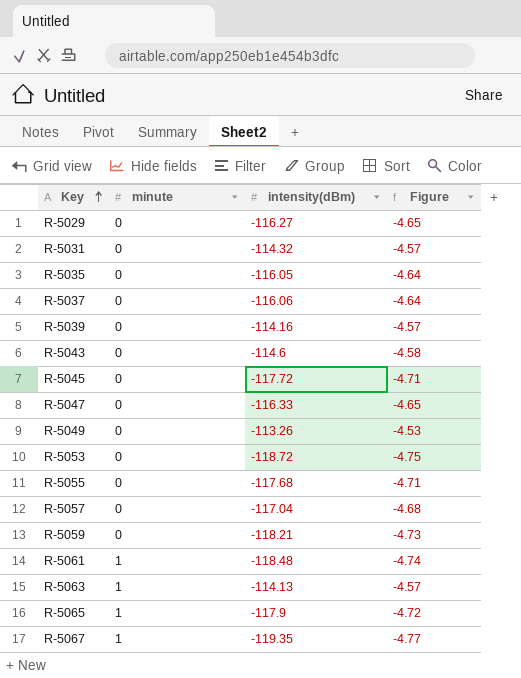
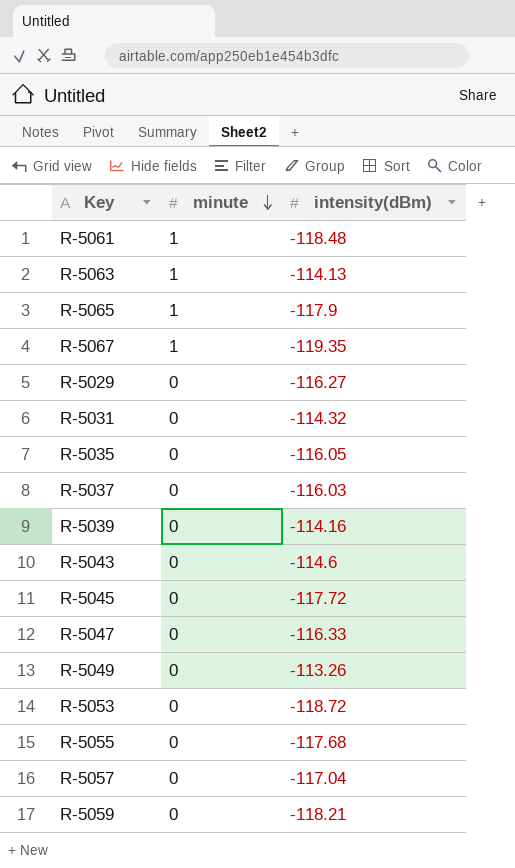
row order: Key ascending -> minute descending
column Figure | formula: [intensity(dBm)] * 0.04 -> none
R-5037 | intensity(dBm): -116.06 -> -116.03

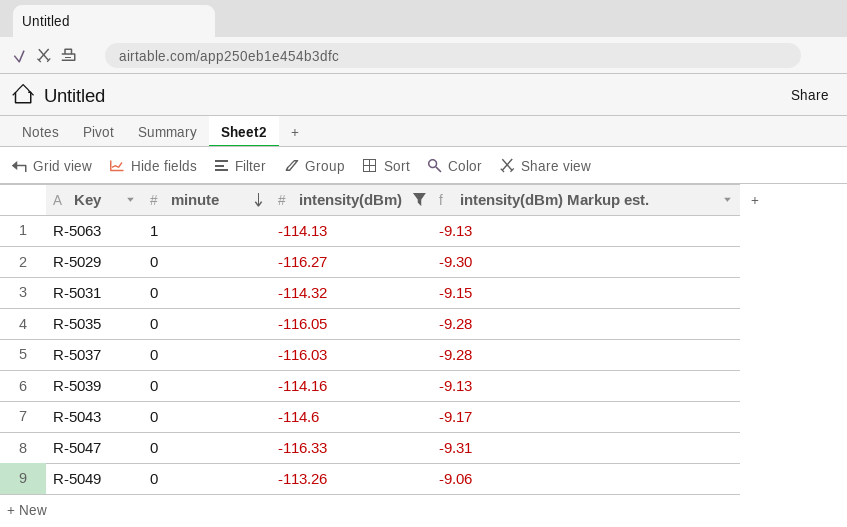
filter: none -> intensity(dBm) >= -116.33
column intensity(dBm) Markup est. | formula: none -> [intensity(dBm)] * 0.08

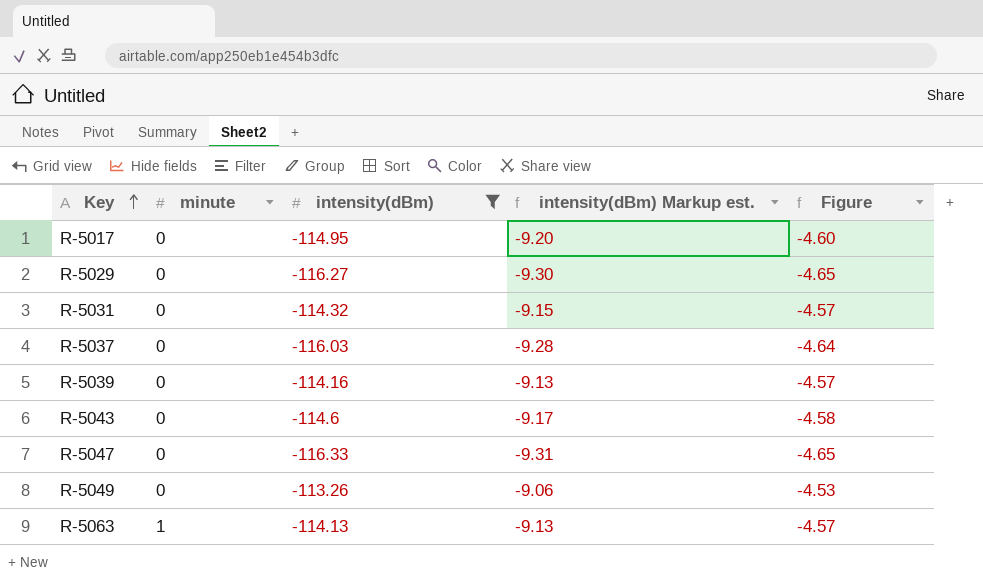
row order: minute descending -> Key ascending
column Figure | formula: none -> [intensity(dBm)] * 0.04
row R-5035: 0 | -116.05 | -9.28 -> none
row R-5017: none -> 0 | -114.95 | -9.20 | -4.60

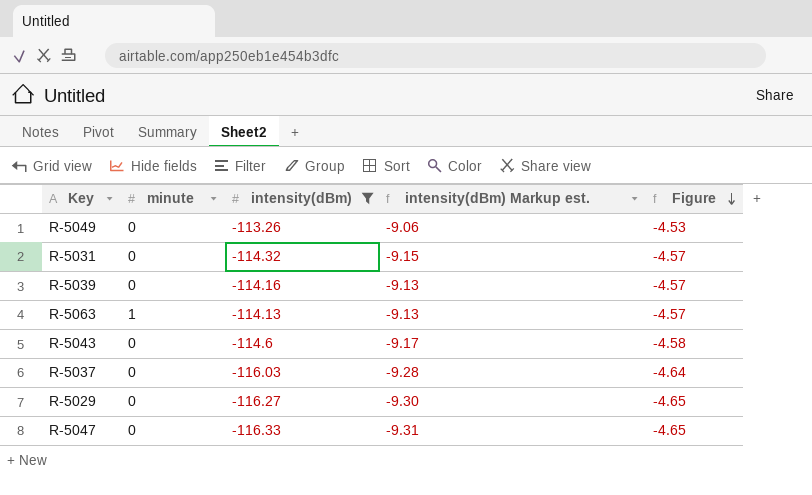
row order: Key ascending -> Figure descending
row R-5017: 0 | -114.95 | -9.20 | -4.60 -> none

